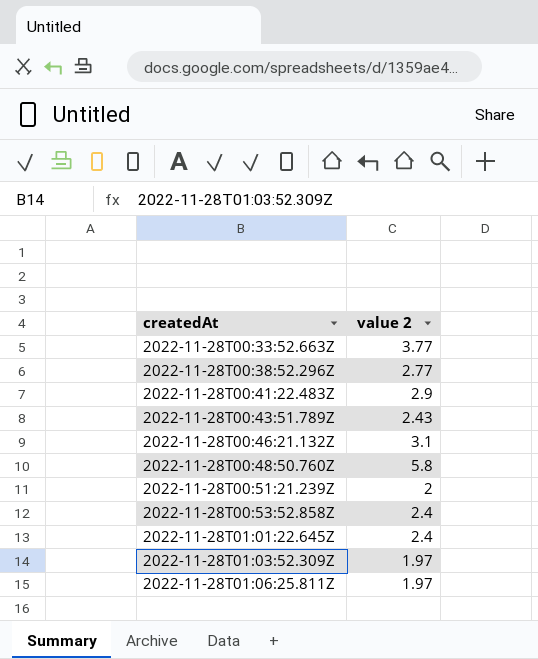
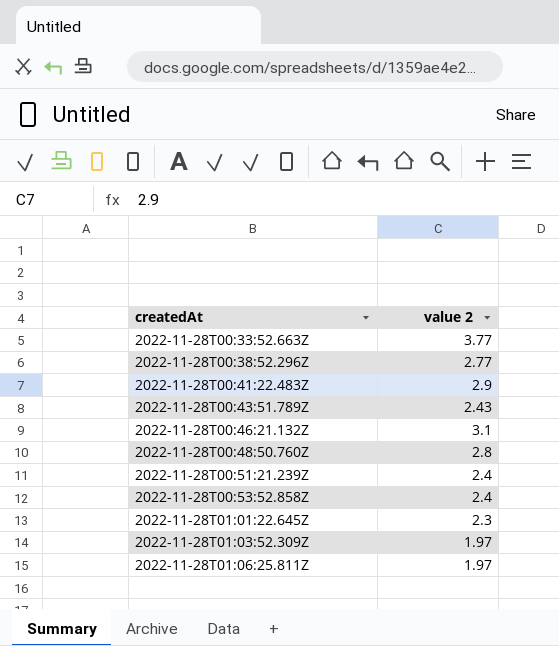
2022-11-28T00:48:50.760Z | value 2: 5.8 -> 2.8
2022-11-28T00:51:21.239Z | value 2: 2 -> 2.4
2022-11-28T01:01:22.645Z | value 2: 2.4 -> 2.3

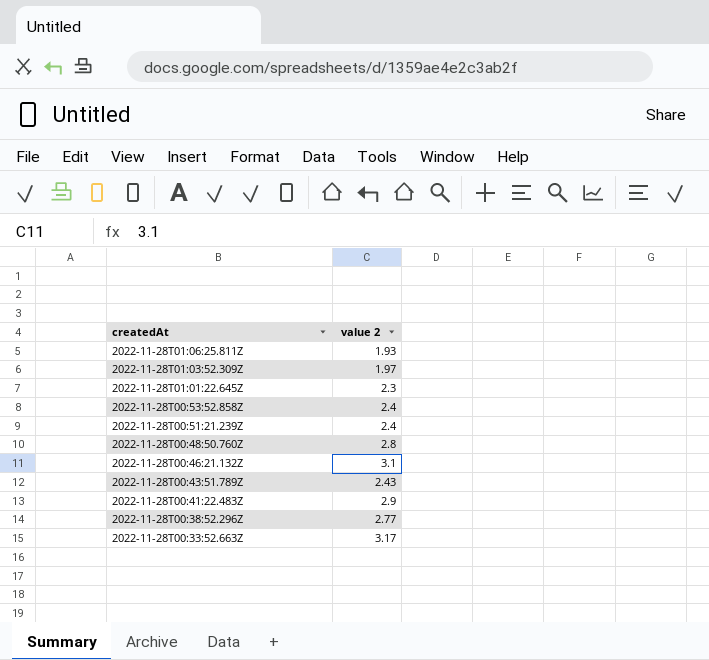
row order: createdAt ascending -> createdAt descending
2022-11-28T01:06:25.811Z | value 2: 1.97 -> 1.93
2022-11-28T00:33:52.663Z | value 2: 3.77 -> 3.17

